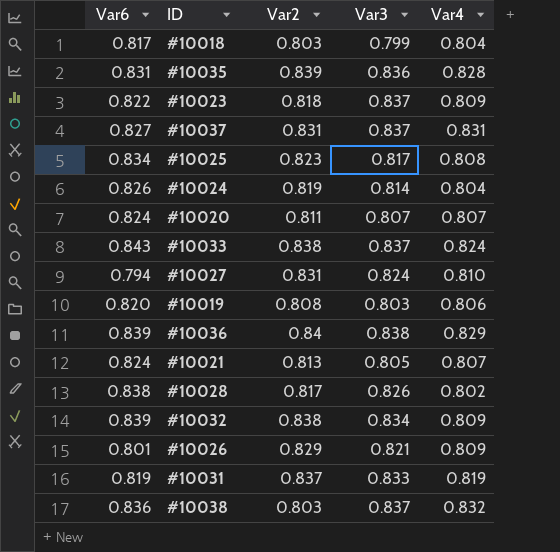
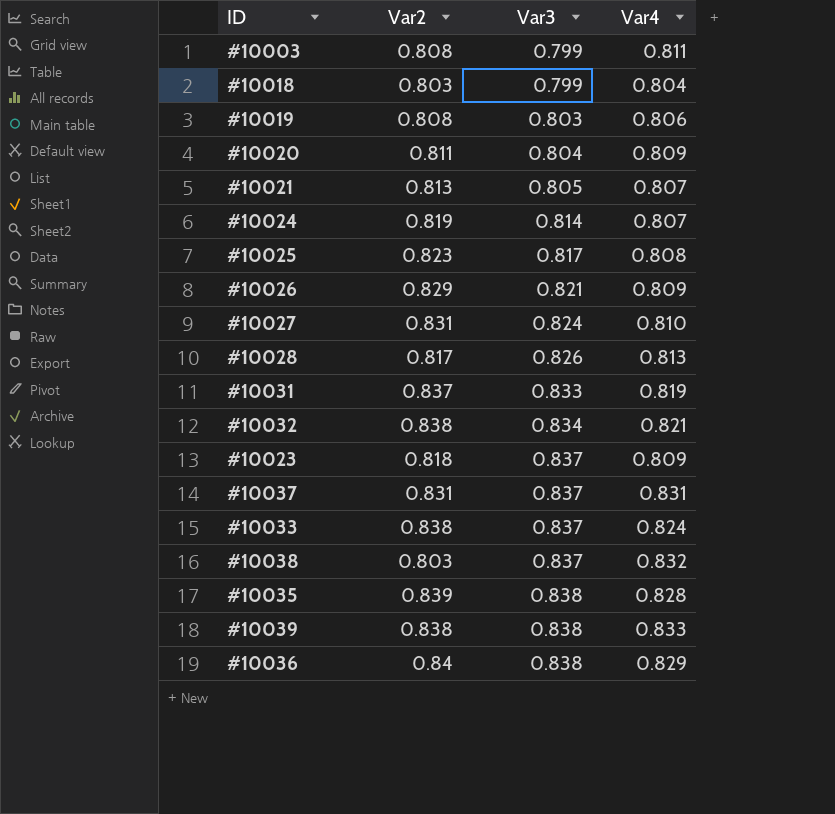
row order: none -> Var3 ascending
column Var6 | position: 1 -> none
row #10003: none -> 0.808 | 0.799 | 0.811
#10020 | Var3: 0.807 -> 0.804
#10020 | Var4: 0.807 -> 0.809
#10024 | Var4: 0.804 -> 0.807
#10028 | Var4: 0.802 -> 0.813
#10032 | Var4: 0.809 -> 0.821
#10035 | Var3: 0.836 -> 0.838
row #10039: none -> 0.838 | 0.838 | 0.833

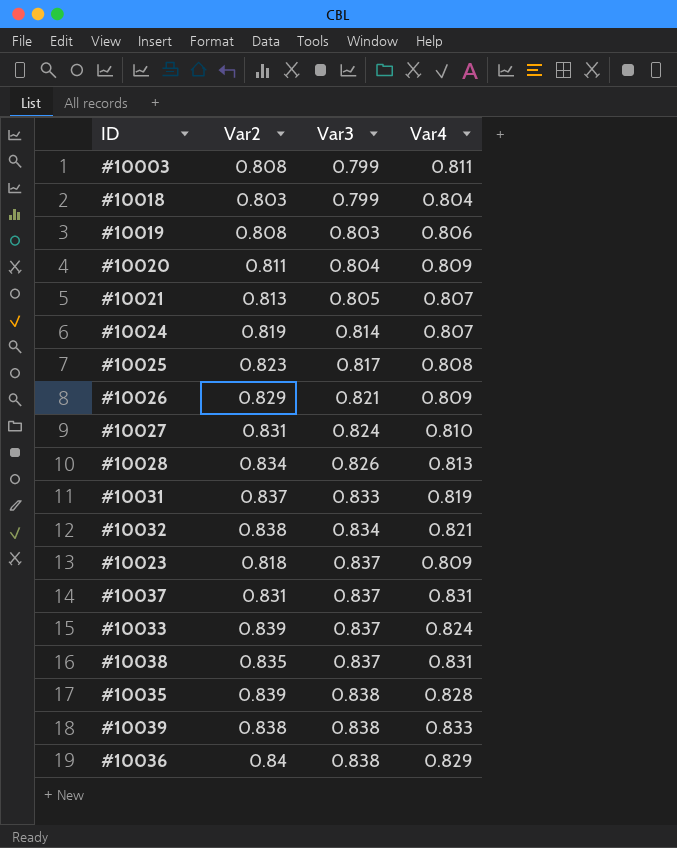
#10028 | Var2: 0.817 -> 0.834
#10033 | Var2: 0.838 -> 0.839
#10038 | Var2: 0.803 -> 0.835
#10038 | Var4: 0.832 -> 0.831

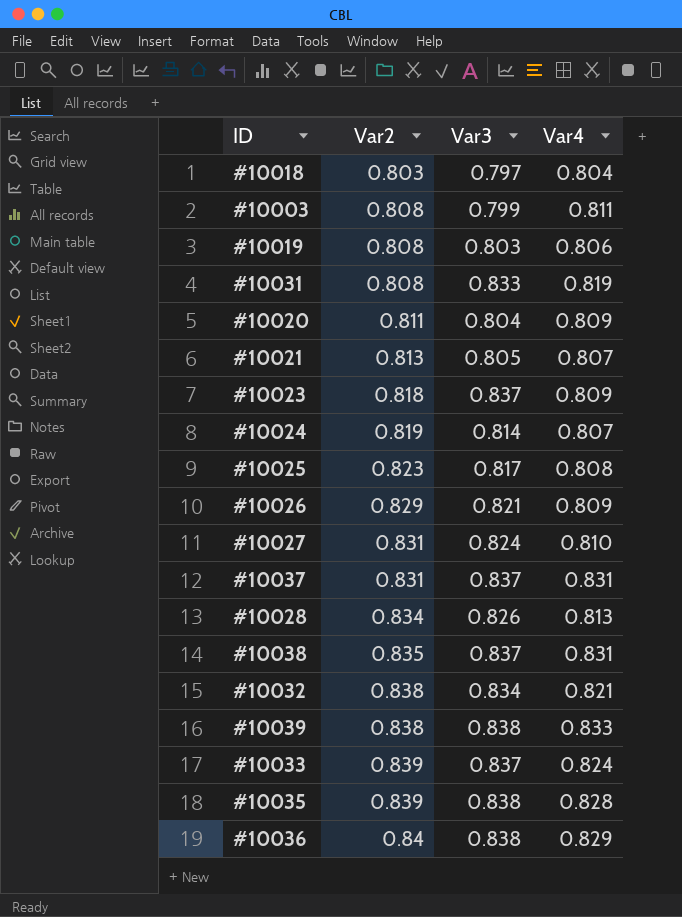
row order: Var3 ascending -> Var2 ascending
#10018 | Var3: 0.799 -> 0.797
#10031 | Var2: 0.837 -> 0.808

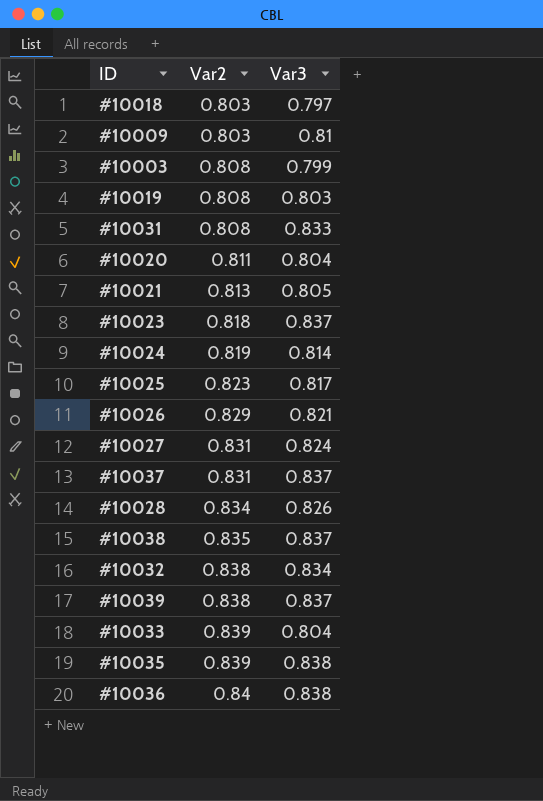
column Var4 | position: 4 -> none
row #10009: none -> 0.803 | 0.81
#10039 | Var3: 0.838 -> 0.837
#10033 | Var3: 0.837 -> 0.804

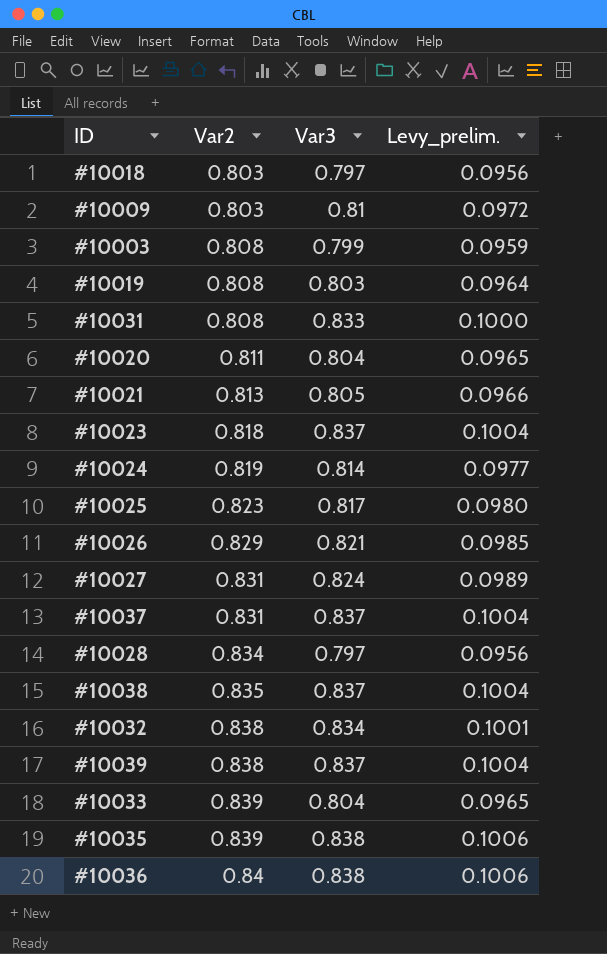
column Levy_prelim. | formula: none -> [Var3] * 0.12
#10028 | Var3: 0.826 -> 0.797

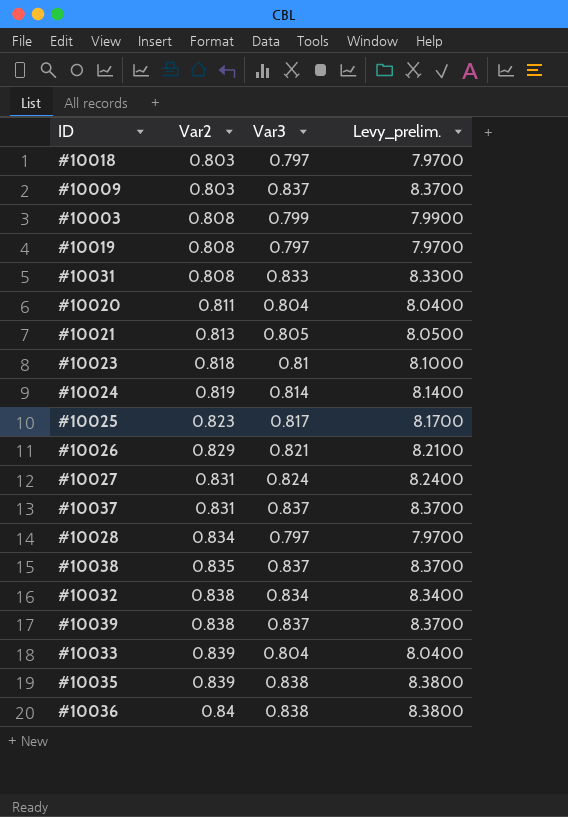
column Levy_prelim. | formula: [Var3] * 0.12 -> [Var3] * 10
#10009 | Var3: 0.81 -> 0.837
#10019 | Var3: 0.803 -> 0.797
#10023 | Var3: 0.837 -> 0.81

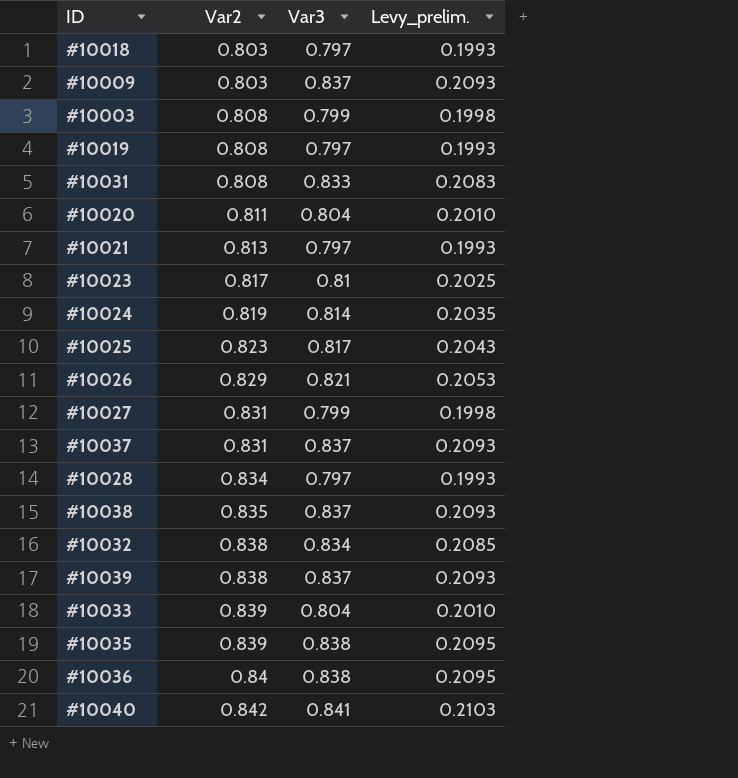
column Levy_prelim. | formula: [Var3] * 10 -> [Var3] * 0.25
#10021 | Var3: 0.805 -> 0.797
#10023 | Var2: 0.818 -> 0.817
#10027 | Var3: 0.824 -> 0.799
row #10040: none -> 0.842 | 0.841 | 0.2103

